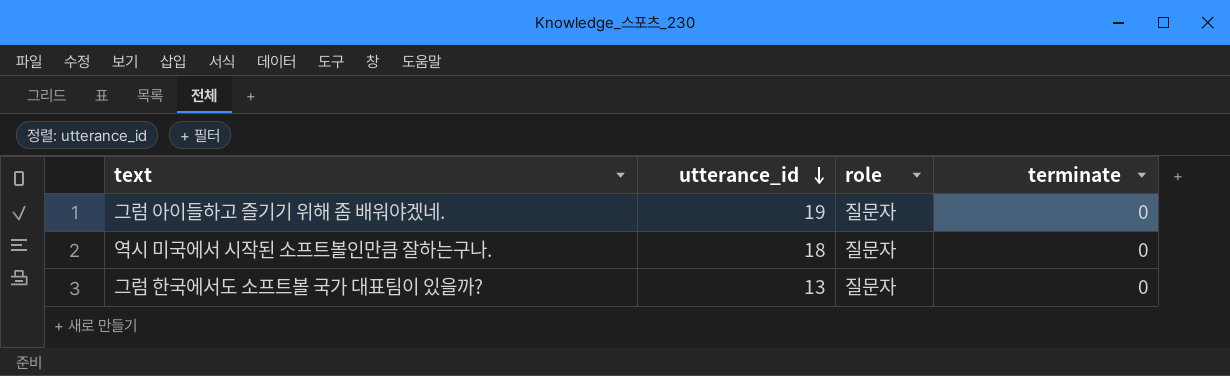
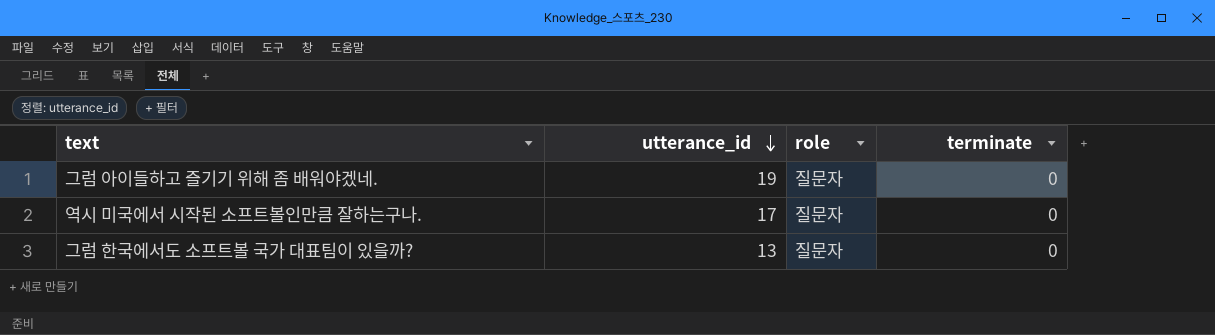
역시 미국에서 시작된 소프트볼인만큼 잘하는구나. | utterance_id: 18 -> 17

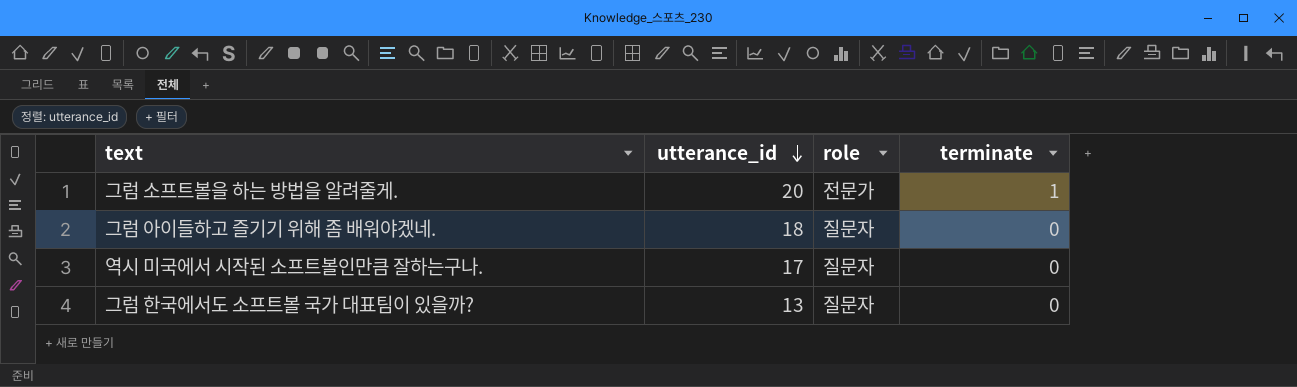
row 그럼 소프트볼을 하는 방법을 알려줄게.: none -> 20 | 전문가 | 1
그럼 아이들하고 즐기기 위해 좀 배워야겠네. | utterance_id: 19 -> 18

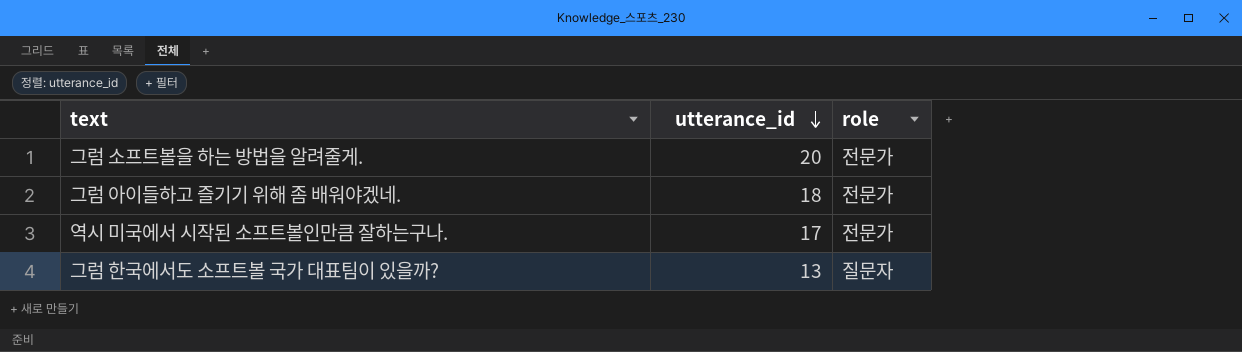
column terminate | position: 4 -> none
그럼 아이들하고 즐기기 위해 좀 배워야겠네. | role: 질문자 -> 전문가
역시 미국에서 시작된 소프트볼인만큼 잘하는구나. | role: 질문자 -> 전문가

